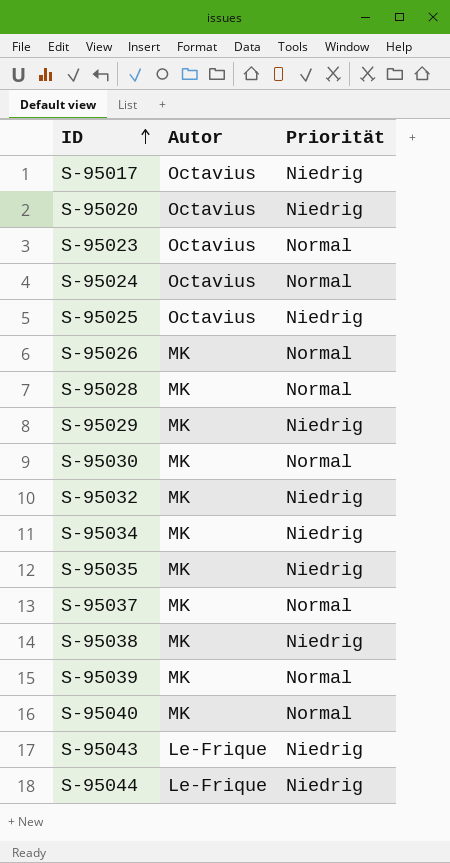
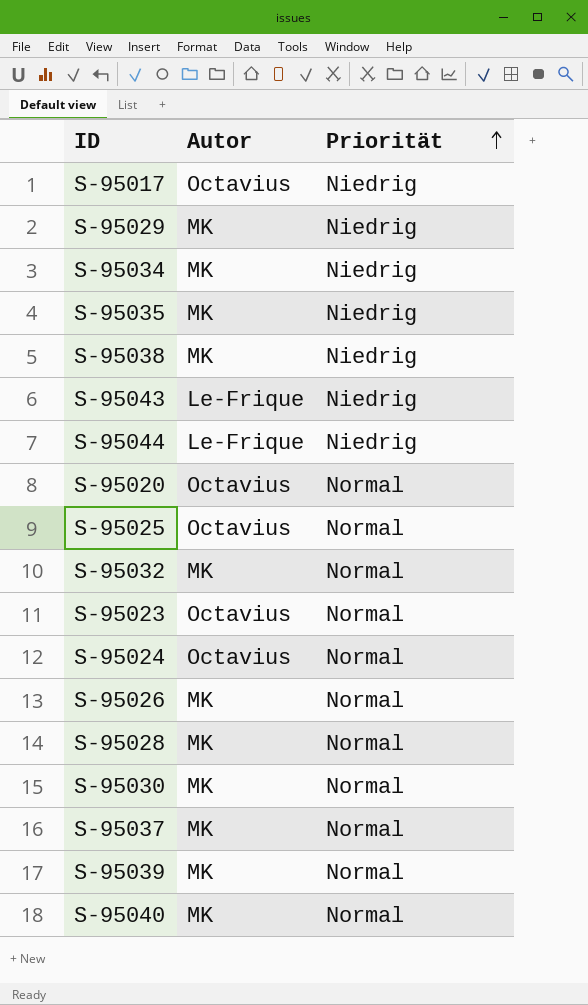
row order: ID ascending -> Priorität ascending
S-95020 | Priorität: Niedrig -> Normal
S-95025 | Priorität: Niedrig -> Normal
S-95032 | Priorität: Niedrig -> Normal

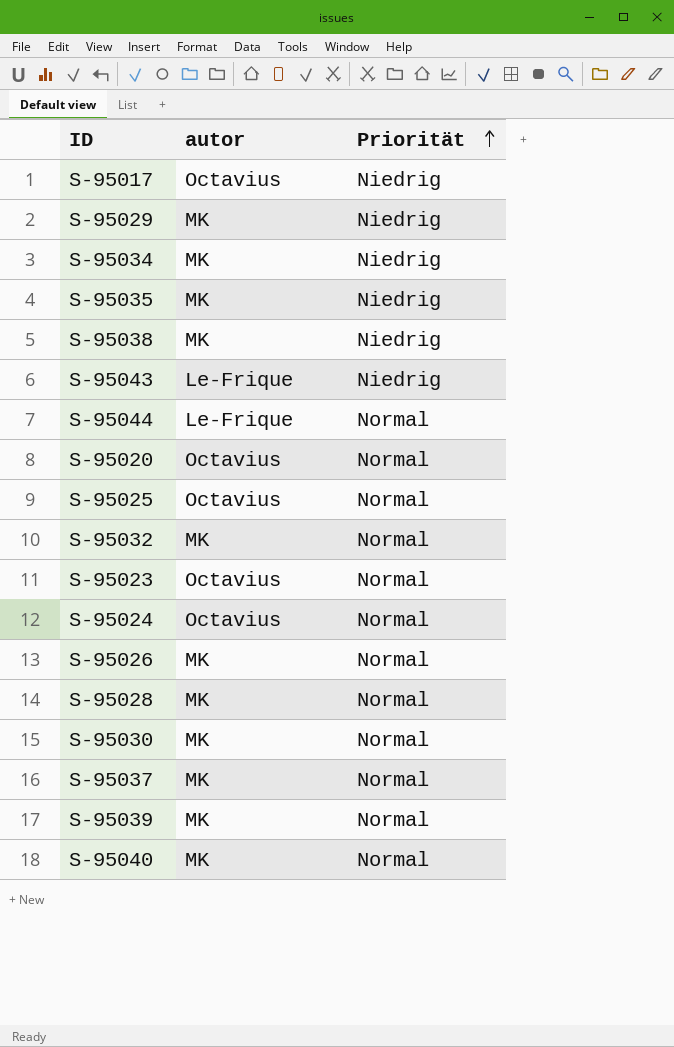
column name: Autor -> autor
S-95044 | Priorität: Niedrig -> Normal

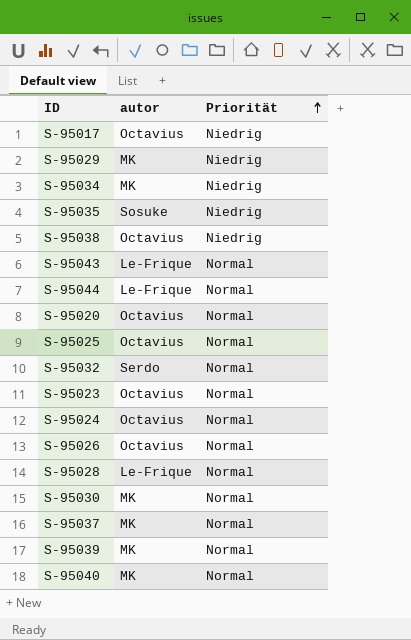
S-95035 | autor: MK -> Sosuke
S-95038 | autor: MK -> Octavius
S-95043 | Priorität: Niedrig -> Normal
S-95032 | autor: MK -> Serdo
S-95026 | autor: MK -> Octavius
S-95028 | autor: MK -> Le-Frique

